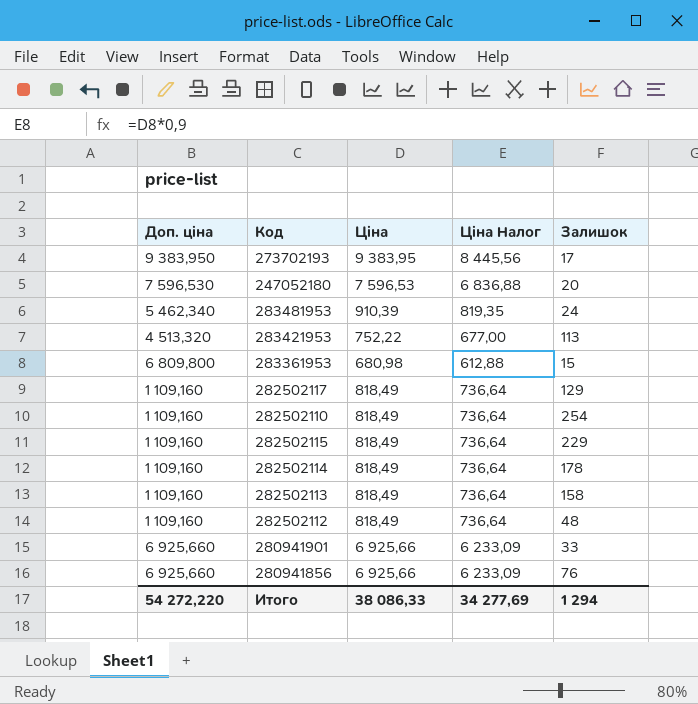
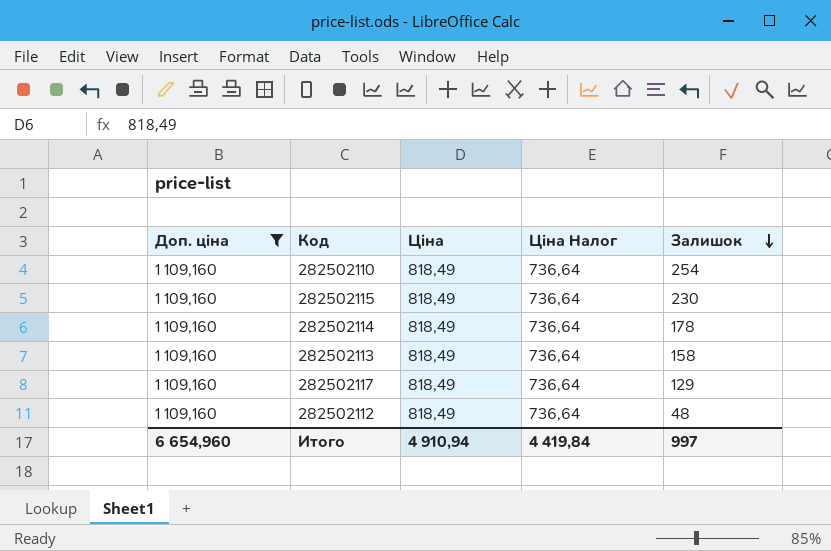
filter: none -> Доп. ціна = 1 109,160
row order: none -> Залишок descending
282502115 | Залишок: 229 -> 230
Итого | Доп. ціна: 54 272,220 -> 6 654,960
Итого | Ціна: 38 086,33 -> 4 910,94
Итого | Ціна Налог: 34 277,69 -> 4 419,84
Итого | Залишок: 1 294 -> 997

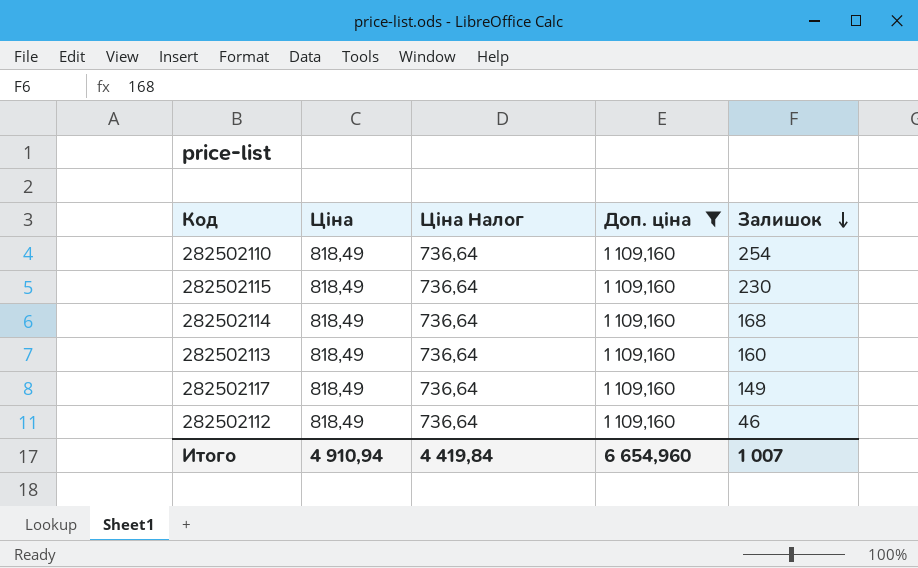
column Доп. ціна | position: 1 -> 4
282502114 | Залишок: 178 -> 168
282502113 | Залишок: 158 -> 160
282502117 | Залишок: 129 -> 149
282502112 | Залишок: 48 -> 46
Итого | Залишок: 997 -> 1 007

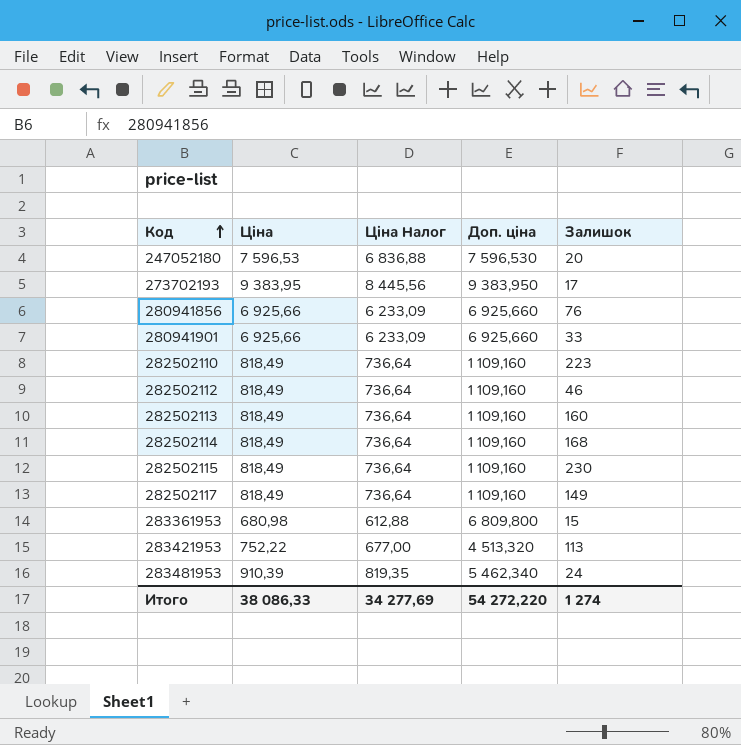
filter: Доп. ціна = 1 109,160 -> none
row order: Залишок descending -> Код ascending
282502110 | Залишок: 254 -> 223
Итого | Ціна: 4 910,94 -> 38 086,33
Итого | Ціна Налог: 4 419,84 -> 34 277,69
Итого | Доп. ціна: 6 654,960 -> 54 272,220
Итого | Залишок: 1 007 -> 1 274

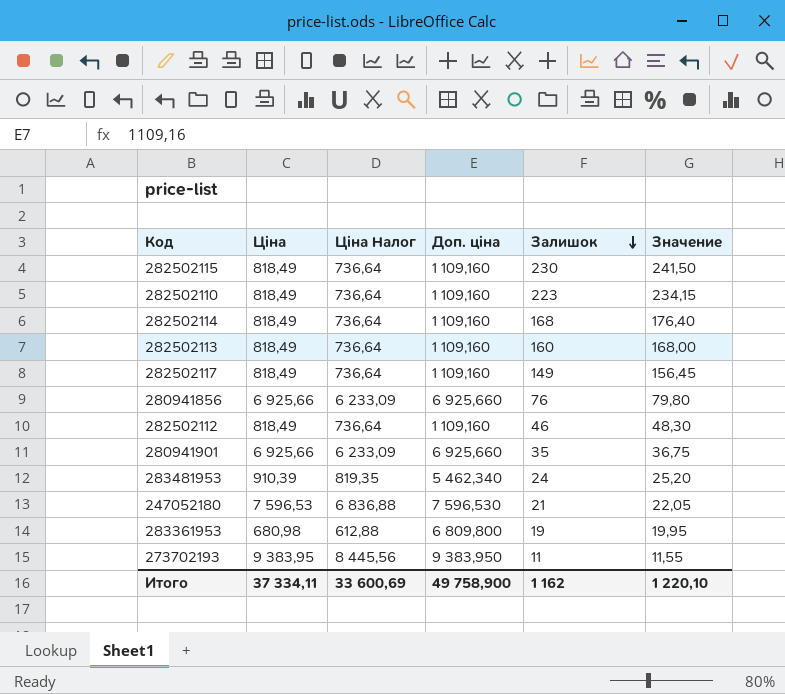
row order: Код ascending -> Залишок descending
column Значение | formula: none -> [Залишок] * 1,05
row 283421953: 752,22 | 677,00 | 4 513,320 | 113 -> none
280941901 | Залишок: 33 -> 35
247052180 | Залишок: 20 -> 21
283361953 | Залишок: 15 -> 19
273702193 | Залишок: 17 -> 11
Итого | Ціна: 38 086,33 -> 37 334,11
Итого | Ціна Налог: 34 277,69 -> 33 600,69
Итого | Доп. ціна: 54 272,220 -> 49 758,900
Итого | Залишок: 1 274 -> 1 162

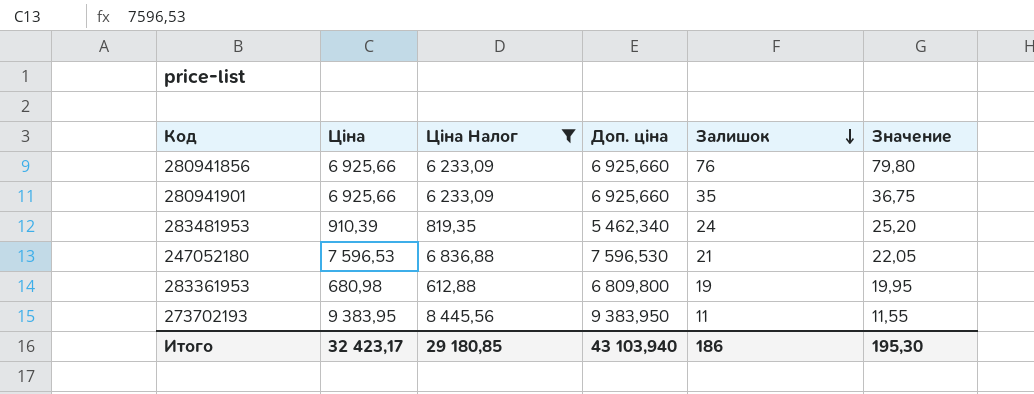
filter: none -> Ціна Налог != 736,64
Итого | Ціна: 37 334,11 -> 32 423,17
Итого | Ціна Налог: 33 600,69 -> 29 180,85
Итого | Доп. ціна: 49 758,900 -> 43 103,940
Итого | Залишок: 1 162 -> 186
Итого | Значение: 1 220,10 -> 195,30

